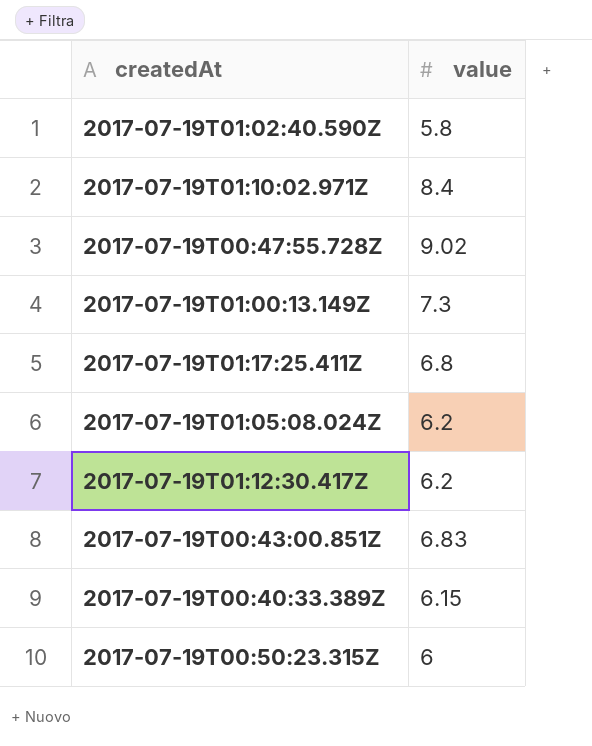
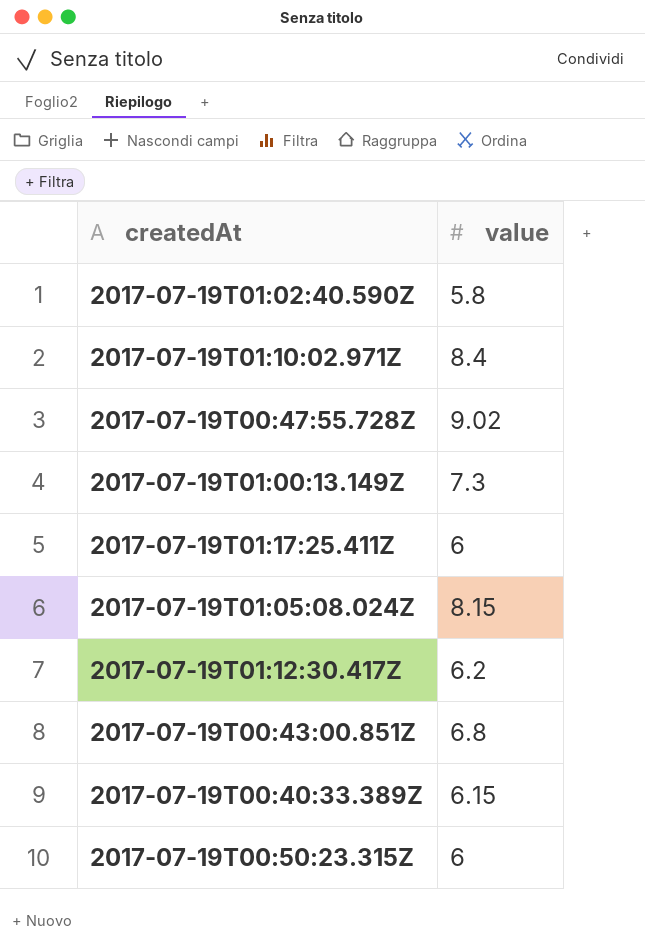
2017-07-19T01:17:25.411Z | value: 6.8 -> 6
2017-07-19T01:05:08.024Z | value: 6.2 -> 8.15
2017-07-19T00:43:00.851Z | value: 6.83 -> 6.8

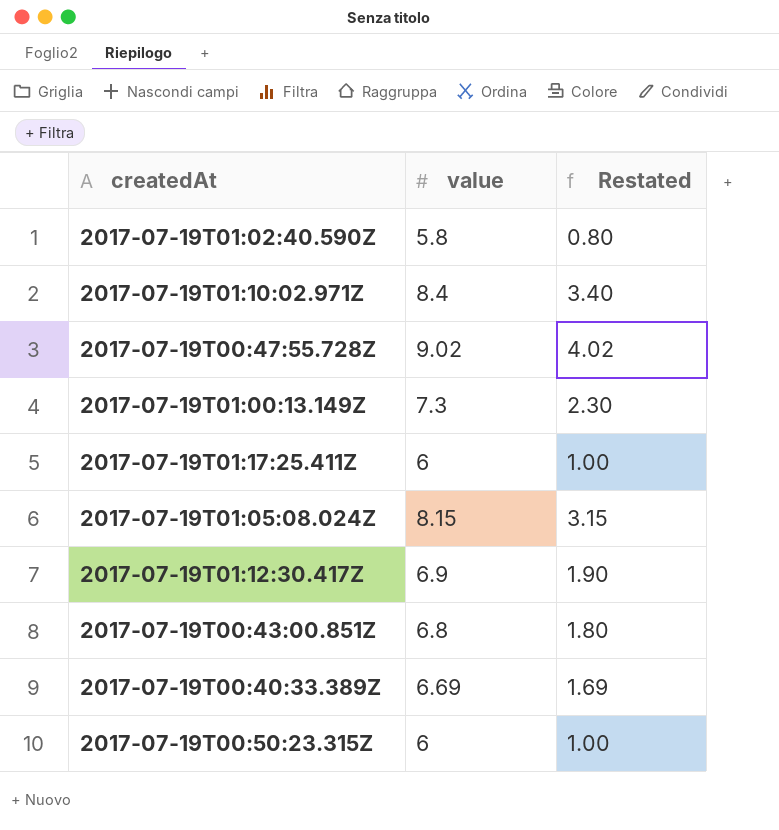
column Restated | formula: none -> [value] - 5
2017-07-19T01:12:30.417Z | value: 6.2 -> 6.9
2017-07-19T00:40:33.389Z | value: 6.15 -> 6.69

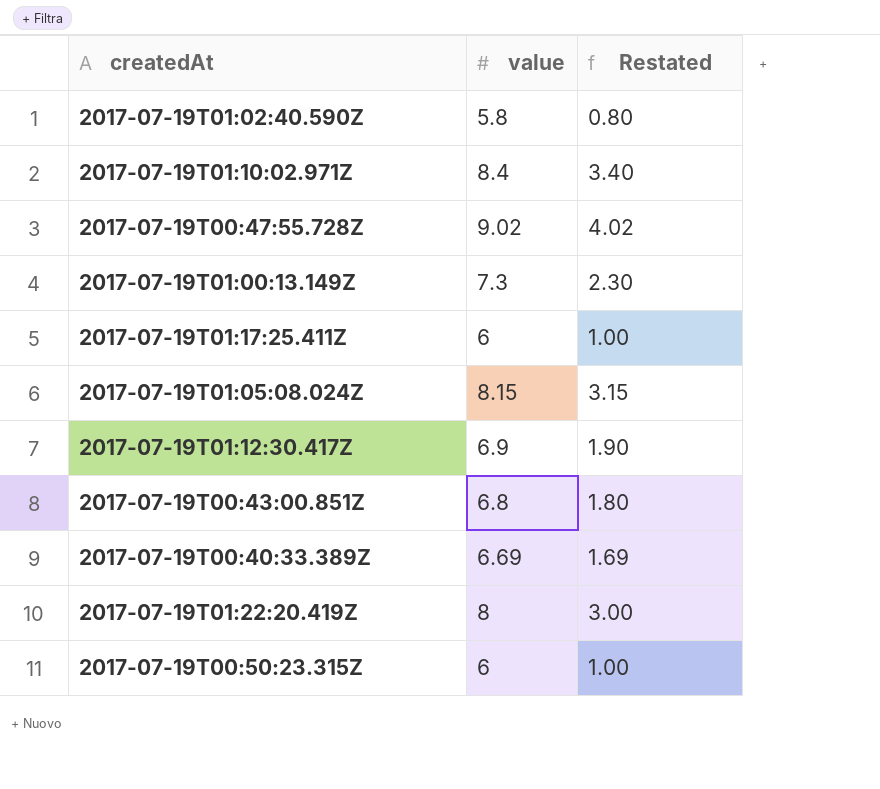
row 2017-07-19T01:22:20.419Z: none -> 8 | 3.00

